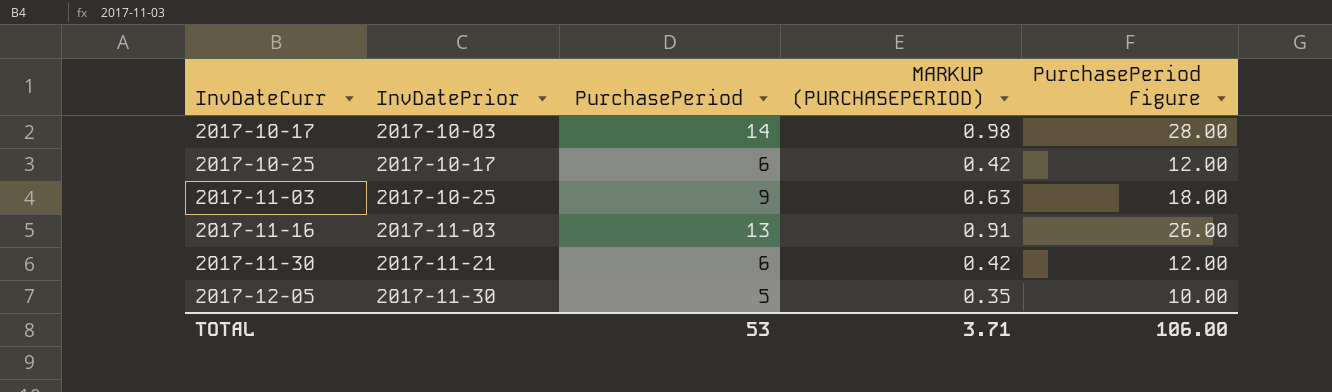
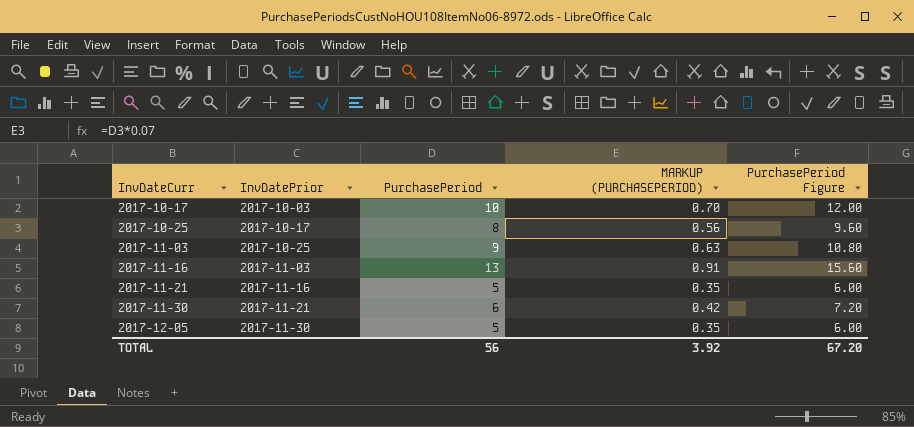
column PurchasePeriod Figure | formula: [PurchasePeriod] * 2 -> [PurchasePeriod] * 1.2
2017-10-17 | PurchasePeriod: 14 -> 10
2017-10-17 | MARKUP (PURCHASEPERIOD): 0.98 -> 0.70
2017-10-25 | PurchasePeriod: 6 -> 8
2017-10-25 | MARKUP (PURCHASEPERIOD): 0.42 -> 0.56
row 2017-11-21: none -> 2017-11-16 | 5 | 0.35 | 6.00
TOTAL | PurchasePeriod: 53 -> 56
TOTAL | MARKUP (PURCHASEPERIOD): 3.71 -> 3.92
TOTAL | PurchasePeriod Figure: 106.00 -> 67.20

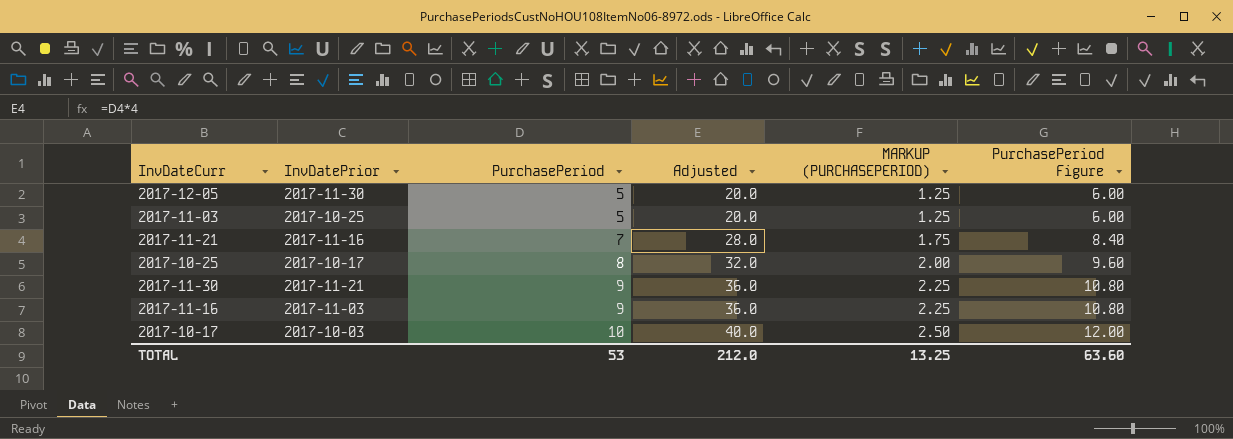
row order: InvDateCurr ascending -> PurchasePeriod ascending
column Adjusted | formula: none -> [PurchasePeriod] * 4
column MARKUP (PURCHASEPERIOD) | formula: [PurchasePeriod] * 0.07 -> [PurchasePeriod] * 0.25
2017-11-03 | PurchasePeriod: 9 -> 5
2017-11-03 | PurchasePeriod Figure: 10.80 -> 6.00
2017-11-21 | PurchasePeriod: 5 -> 7
2017-11-21 | PurchasePeriod Figure: 6.00 -> 8.40
2017-11-30 | PurchasePeriod: 6 -> 9
2017-11-30 | PurchasePeriod Figure: 7.20 -> 10.80
2017-11-16 | PurchasePeriod: 13 -> 9
2017-11-16 | PurchasePeriod Figure: 15.60 -> 10.80
TOTAL | PurchasePeriod: 56 -> 53
TOTAL | MARKUP (PURCHASEPERIOD): 3.92 -> 13.25
TOTAL | PurchasePeriod Figure: 67.20 -> 63.60

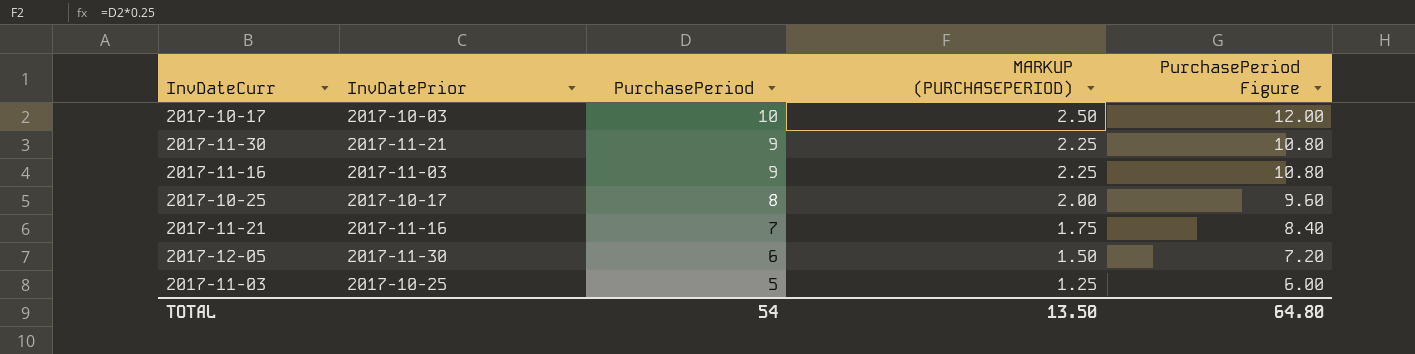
row order: PurchasePeriod ascending -> PurchasePeriod descending
column Adjusted | formula: [PurchasePeriod] * 4 -> none
2017-12-05 | PurchasePeriod: 5 -> 6
2017-12-05 | MARKUP (PURCHASEPERIOD): 1.25 -> 1.50
2017-12-05 | PurchasePeriod Figure: 6.00 -> 7.20
TOTAL | PurchasePeriod: 53 -> 54
TOTAL | MARKUP (PURCHASEPERIOD): 13.25 -> 13.50
TOTAL | PurchasePeriod Figure: 63.60 -> 64.80

